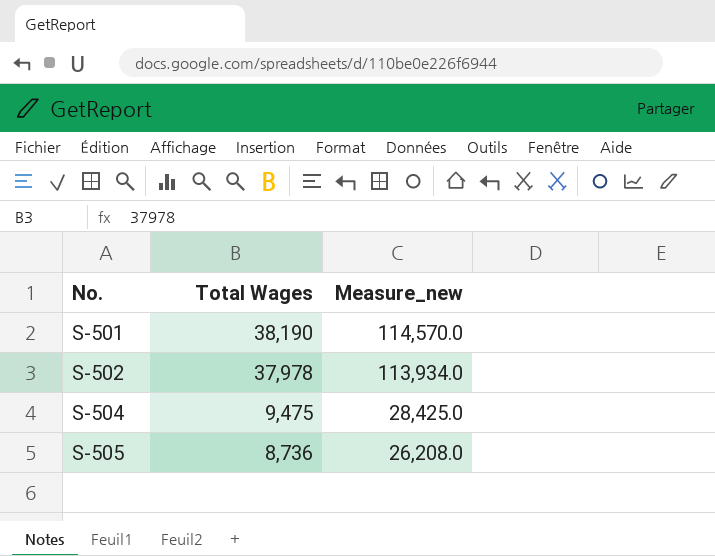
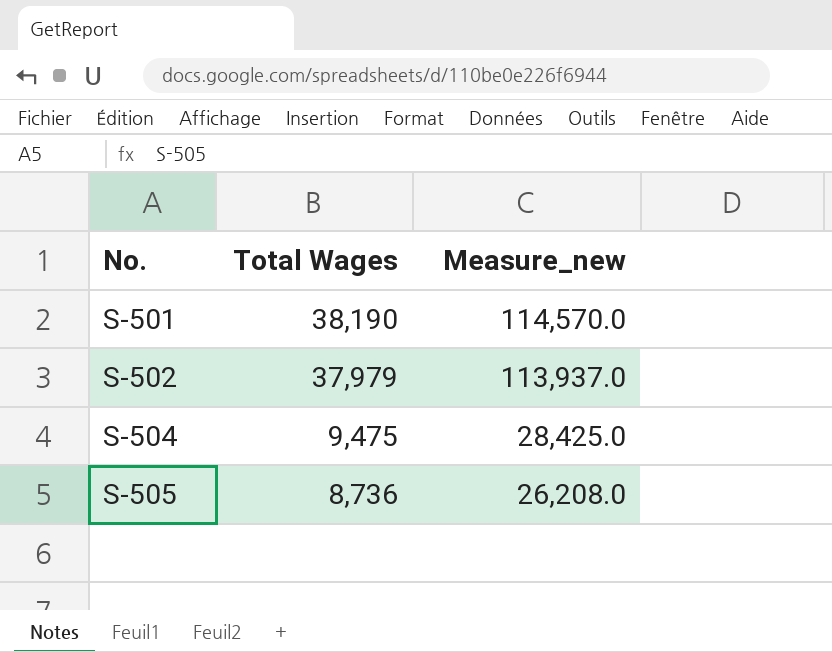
S-502 | Total Wages: 37,978 -> 37,979
S-502 | Measure_new: 113,934.0 -> 113,937.0

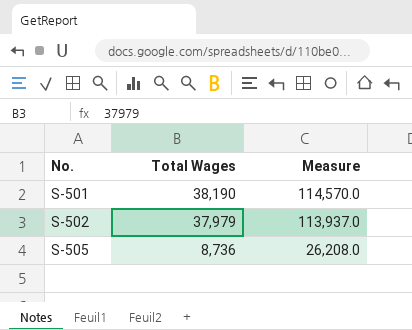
column name: Measure_new -> Measure
row S-504: 9,475 | 28,425.0 -> none

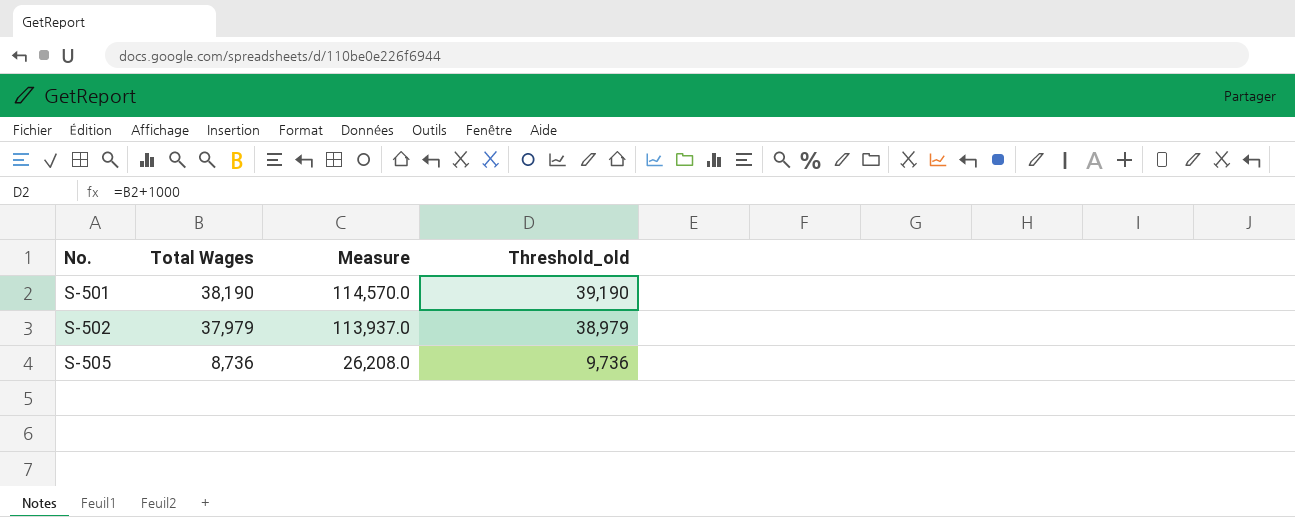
column Threshold_old | formula: none -> [Total Wages] + 1000

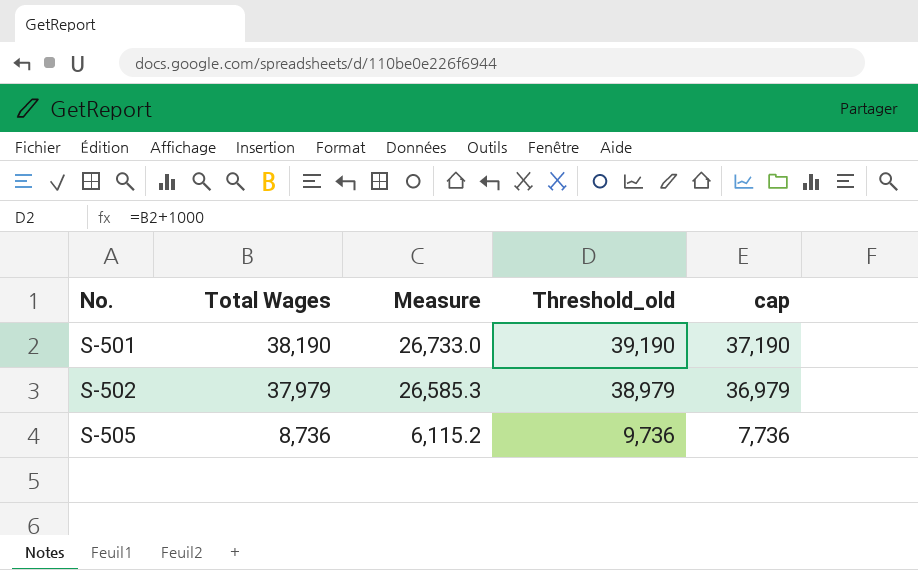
column Measure | formula: [Total Wages] * 3 -> [Total Wages] * 0.7
column cap | formula: none -> [Total Wages] - 1000

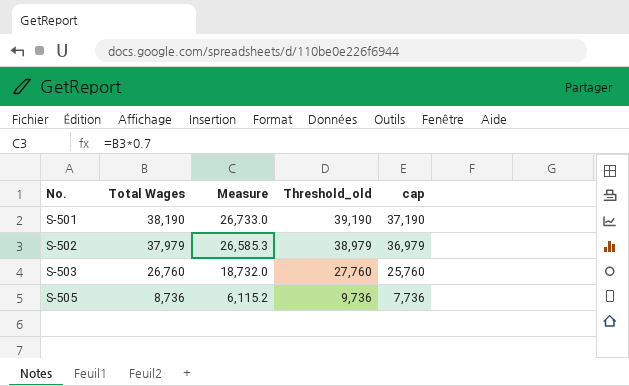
row S-503: none -> 26,760 | 18,732.0 | 27,760 | 25,760

